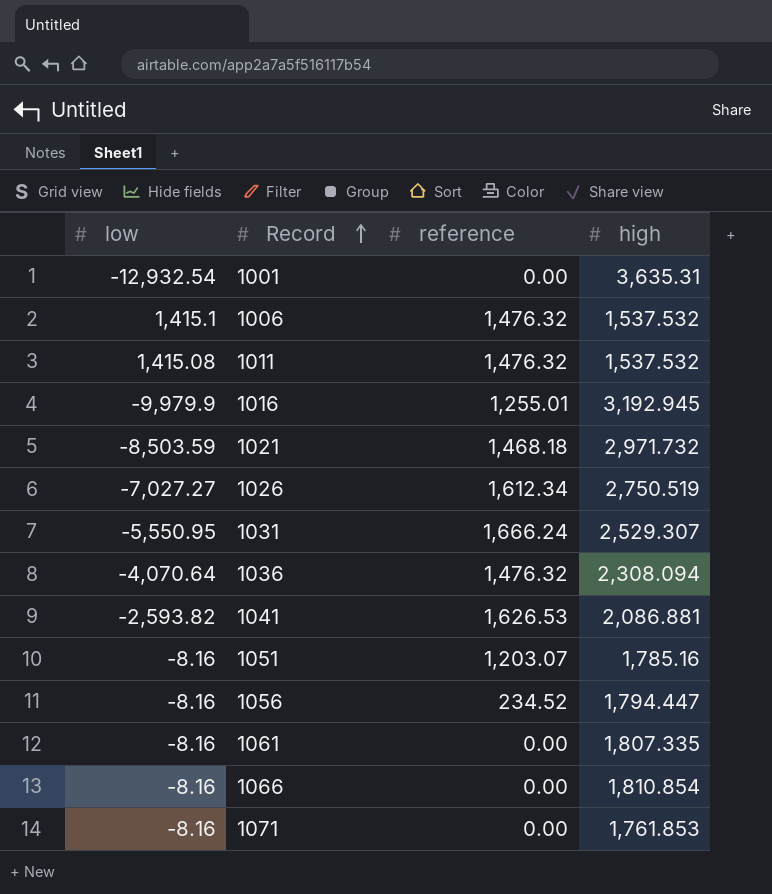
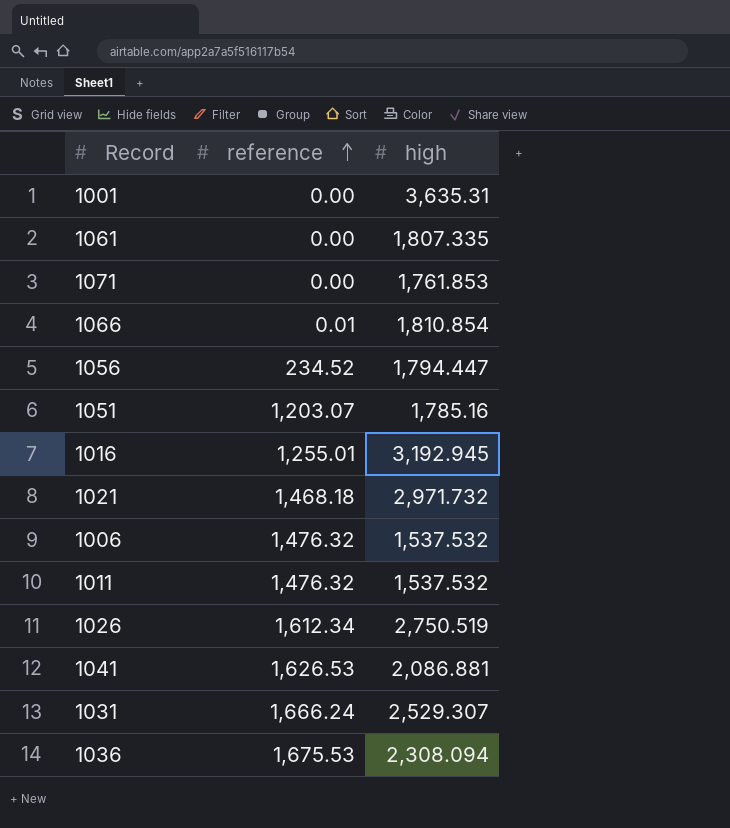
row order: Record ascending -> reference ascending
column low | position: 1 -> none
1066 | reference: 0.00 -> 0.01
1036 | reference: 1,476.32 -> 1,675.53

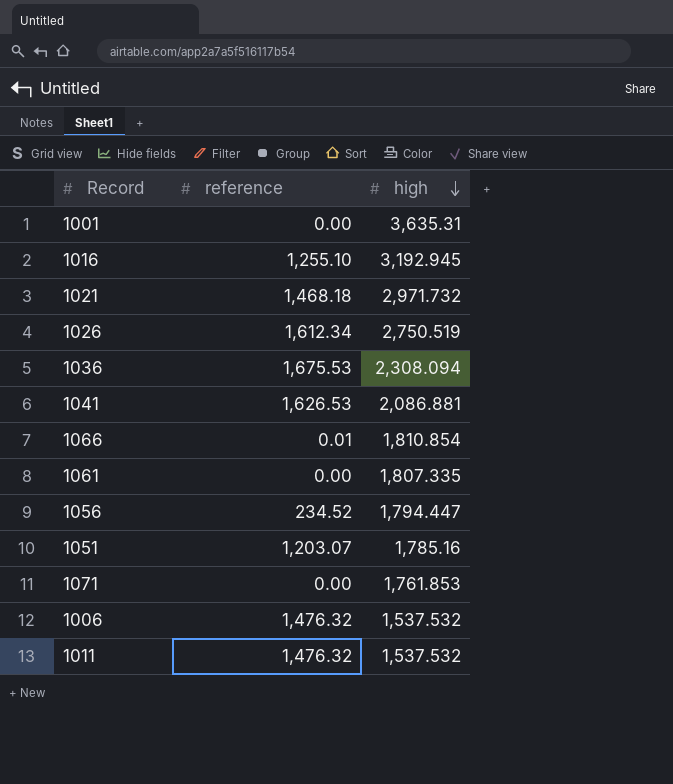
row order: reference ascending -> high descending
row 1031: 1,666.24 | 2,529.307 -> none
1016 | reference: 1,255.01 -> 1,255.10

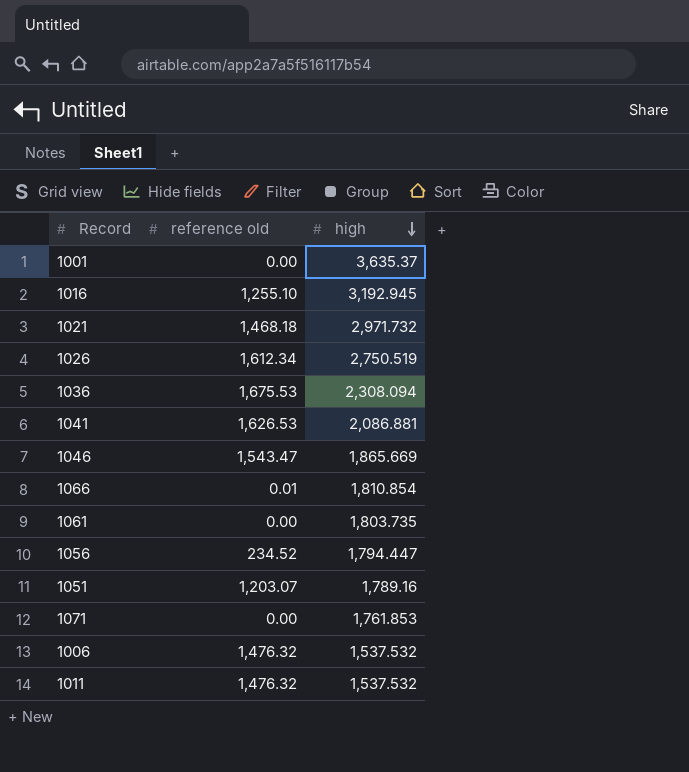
column name: reference -> reference old
1001 | high: 3,635.31 -> 3,635.37
row 1046: none -> 1,543.47 | 1,865.669
1061 | high: 1,807.335 -> 1,803.735
1051 | high: 1,785.16 -> 1,789.16

